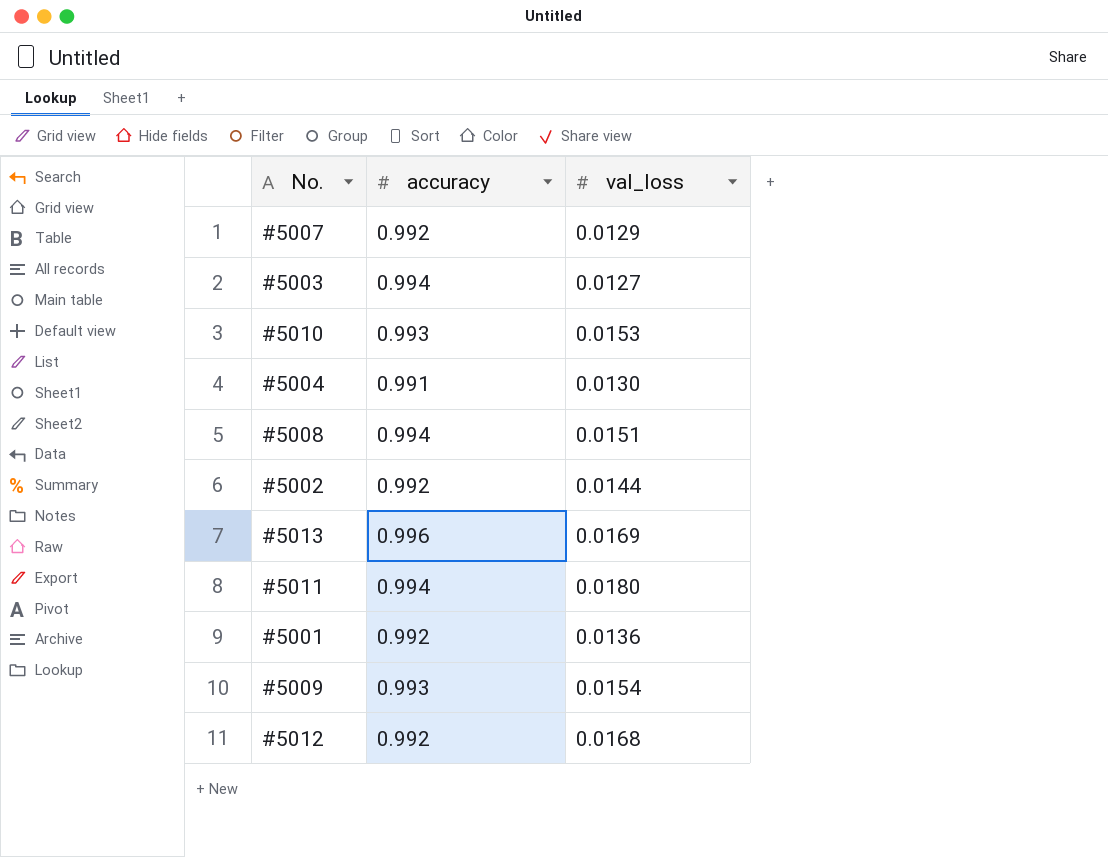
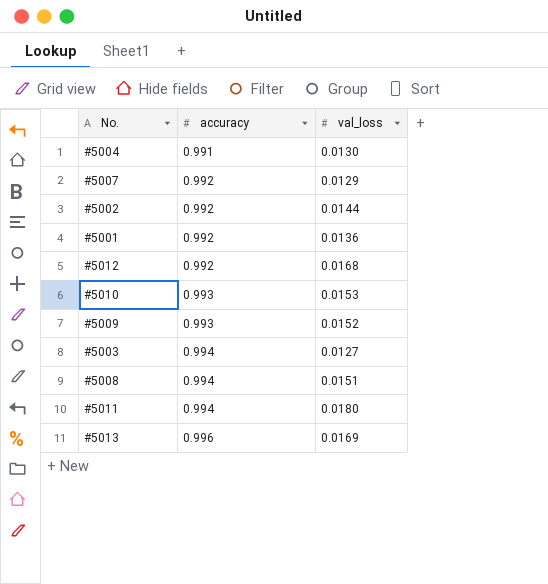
row order: none -> accuracy ascending
#5009 | val_loss: 0.0154 -> 0.0152

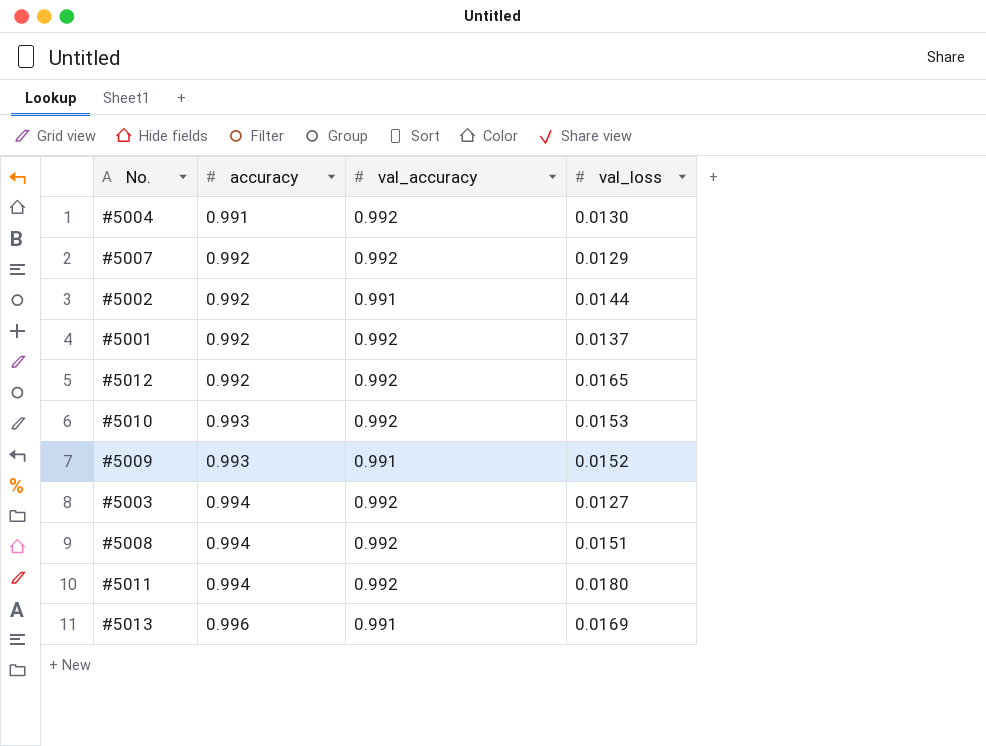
column val_accuracy | position: none -> 3
#5001 | val_loss: 0.0136 -> 0.0137
#5012 | val_loss: 0.0168 -> 0.0165

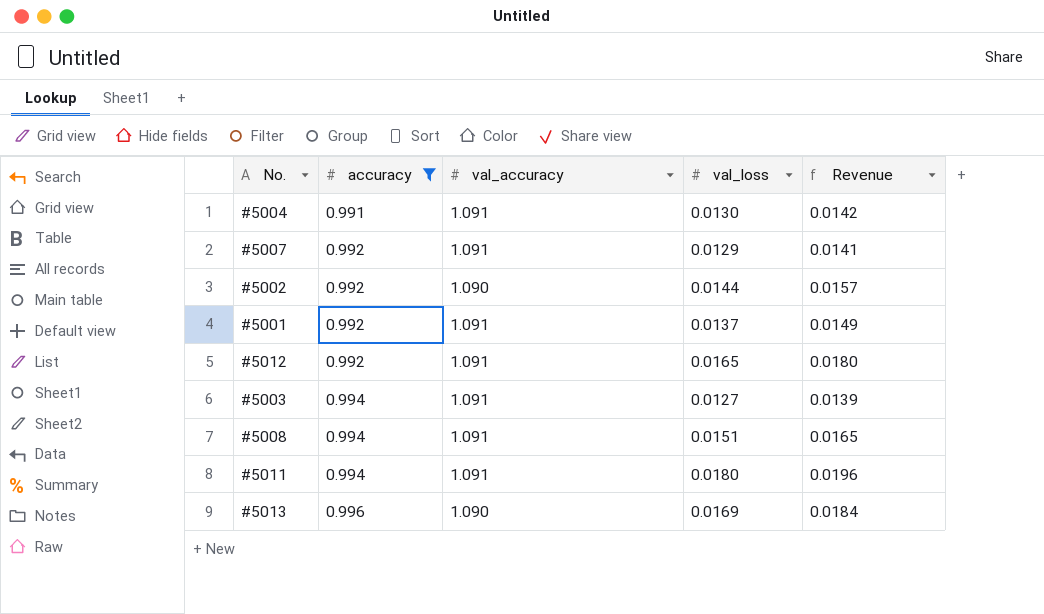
filter: none -> accuracy != 0.993
column Revenue | formula: none -> [val_accuracy] * [val_loss]
#5004 | val_accuracy: 0.992 -> 1.091
#5007 | val_accuracy: 0.992 -> 1.091
#5002 | val_accuracy: 0.991 -> 1.090
#5001 | val_accuracy: 0.992 -> 1.091
#5012 | val_accuracy: 0.992 -> 1.091
#5003 | val_accuracy: 0.992 -> 1.091
#5008 | val_accuracy: 0.992 -> 1.091
#5011 | val_accuracy: 0.992 -> 1.091
#5013 | val_accuracy: 0.991 -> 1.090

